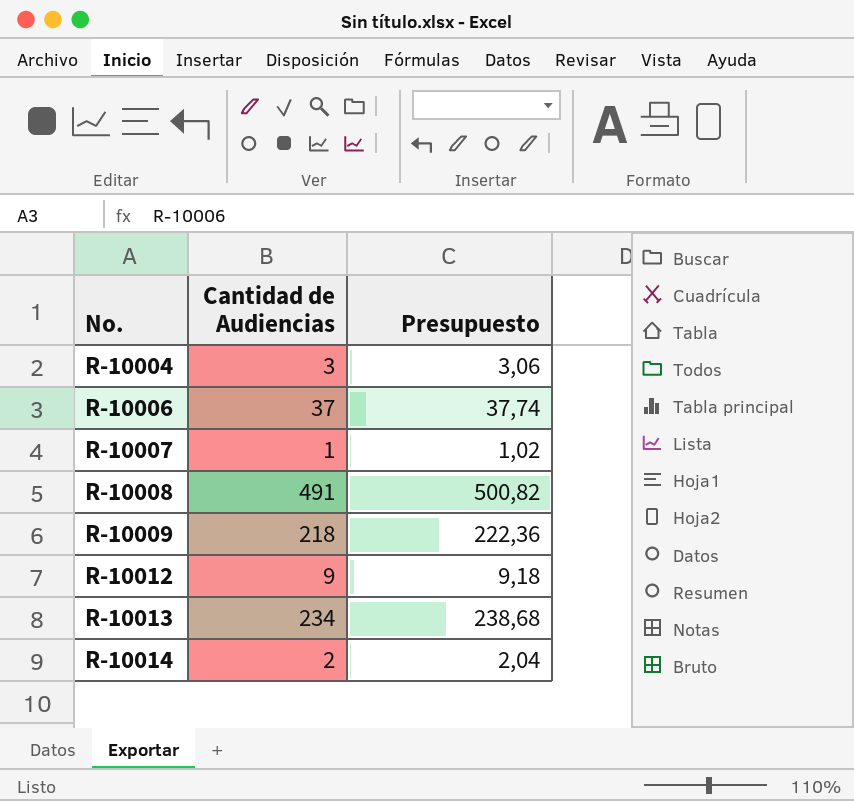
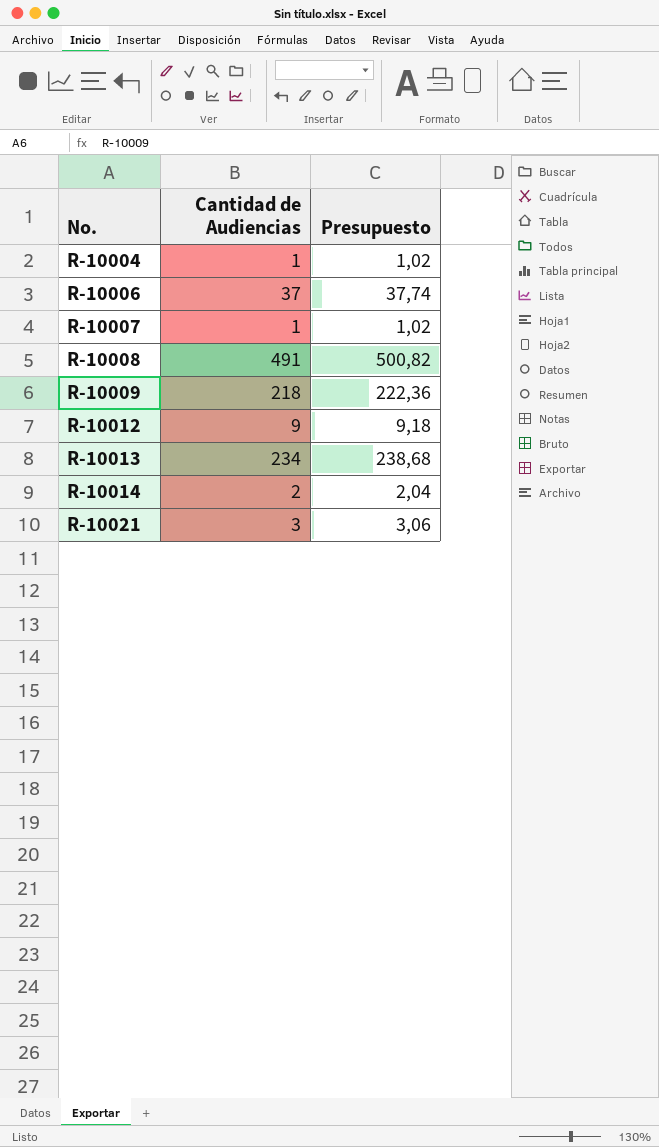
R-10004 | Cantidad de Audiencias: 3 -> 1
R-10004 | Presupuesto: 3,06 -> 1,02
row R-10021: none -> 3 | 3,06

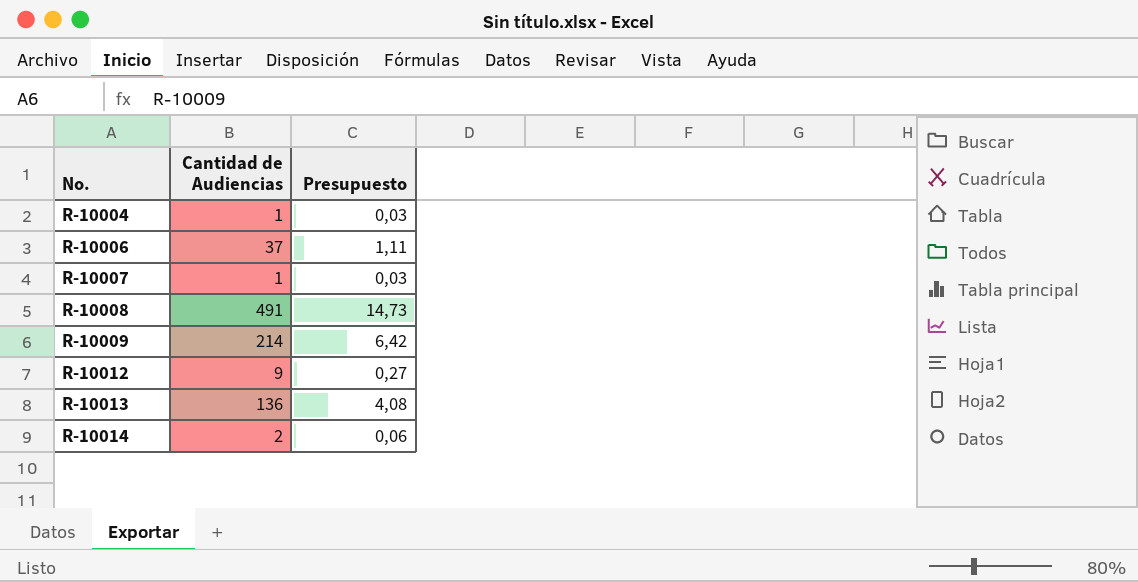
column Presupuesto | formula: [Cantidad de Audiencias] * 1,02 -> [Cantidad de Audiencias] * 0,03
row R-10021: 3 | 3,06 -> none
R-10009 | Cantidad de Audiencias: 218 -> 214
R-10013 | Cantidad de Audiencias: 234 -> 136

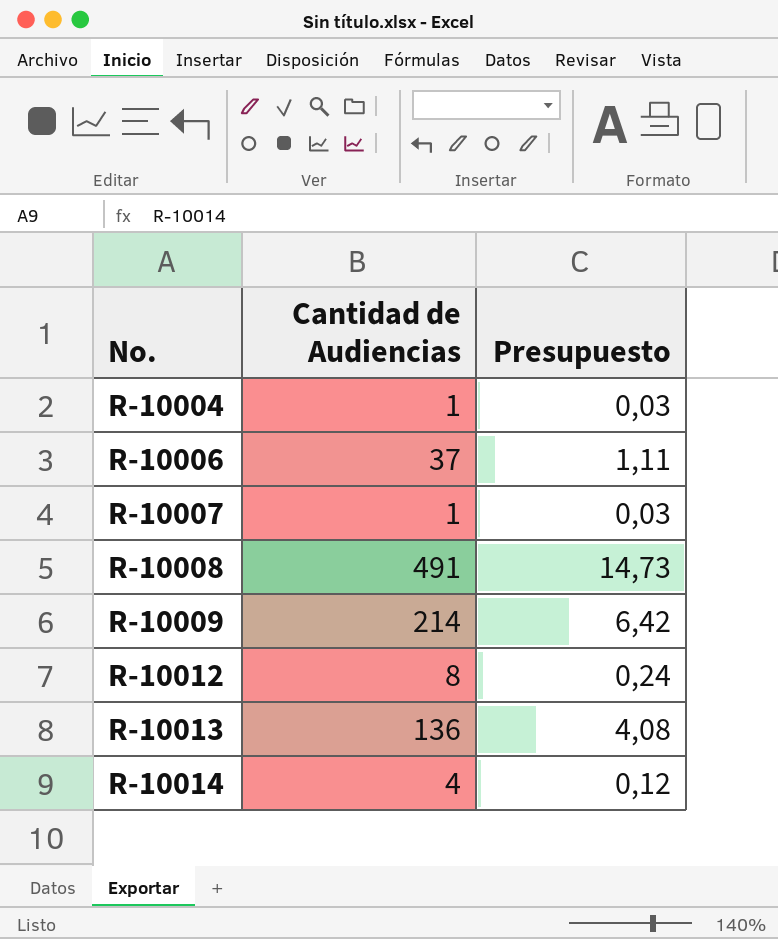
R-10012 | Cantidad de Audiencias: 9 -> 8
R-10012 | Presupuesto: 0,27 -> 0,24
R-10014 | Cantidad de Audiencias: 2 -> 4
R-10014 | Presupuesto: 0,06 -> 0,12

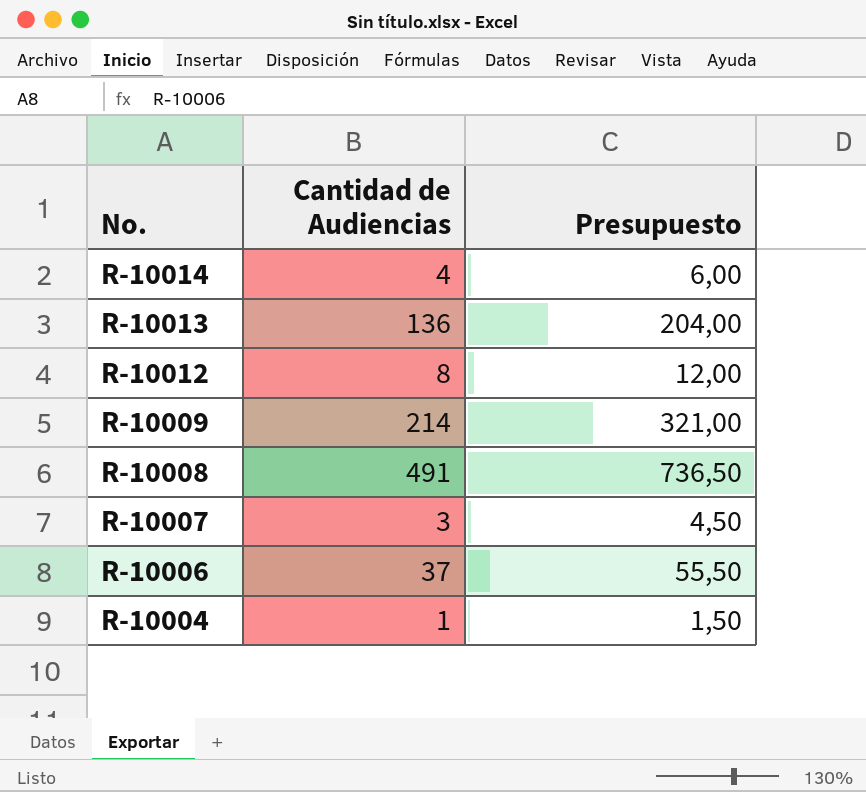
row order: No. ascending -> No. descending
column Presupuesto | formula: [Cantidad de Audiencias] * 0,03 -> [Cantidad de Audiencias] * 1,5
R-10007 | Cantidad de Audiencias: 1 -> 3

